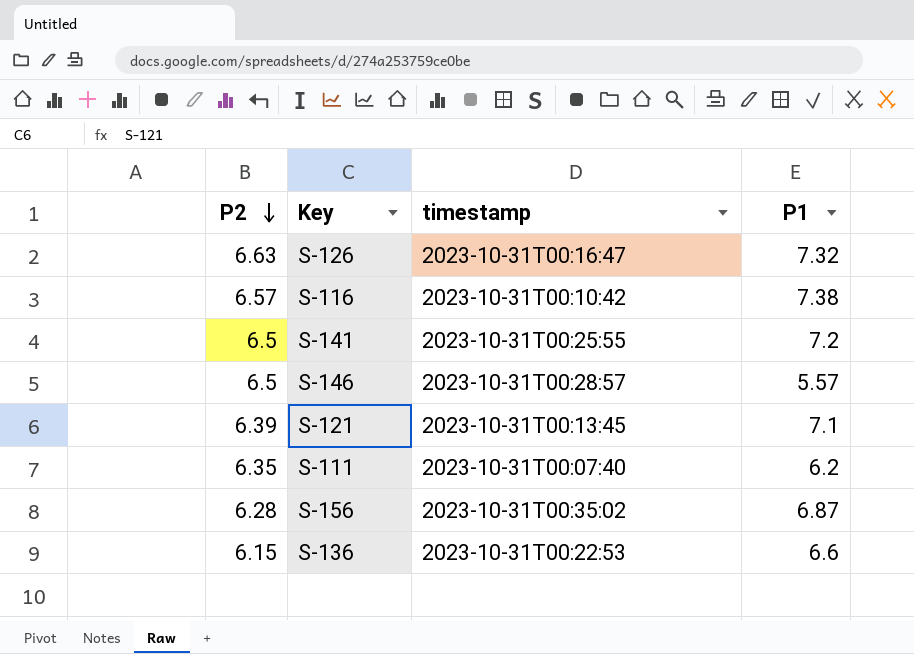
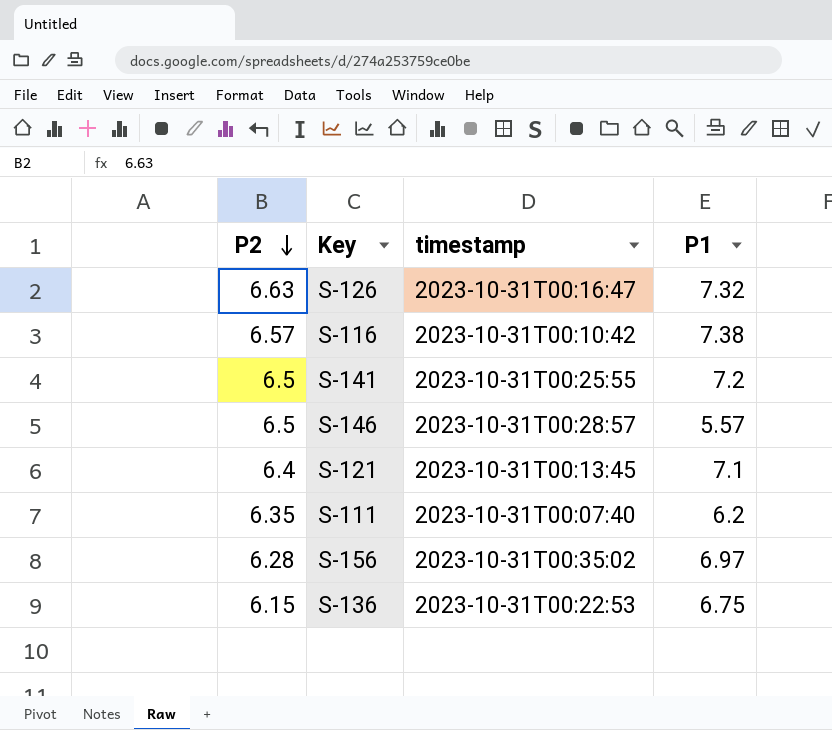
S-121 | P2: 6.39 -> 6.4
S-156 | P1: 6.87 -> 6.97
S-136 | P1: 6.6 -> 6.75

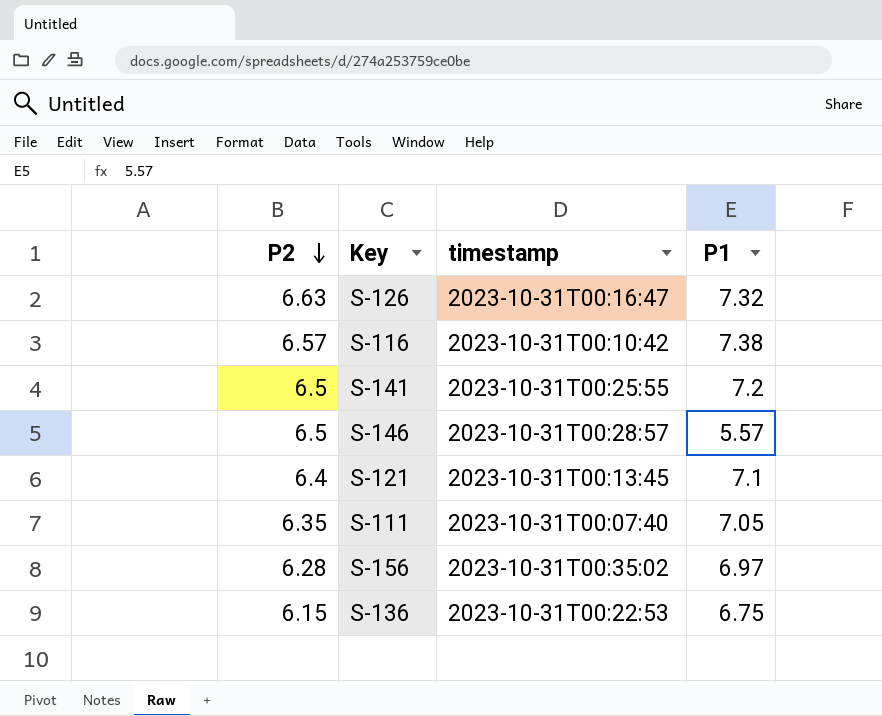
S-111 | P1: 6.2 -> 7.05

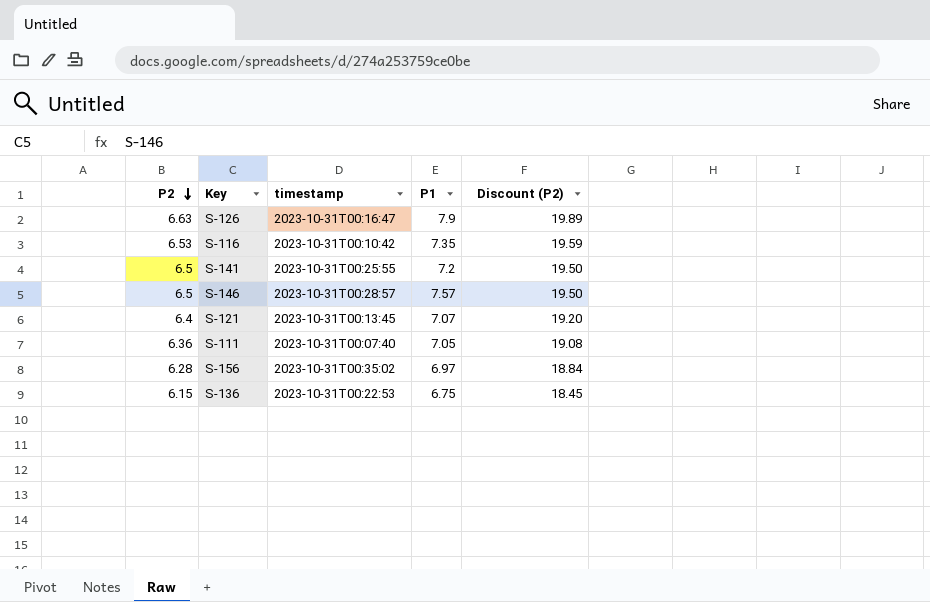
column Discount (P2) | formula: none -> [P2] * 3
S-126 | P1: 7.32 -> 7.9
S-116 | P2: 6.57 -> 6.53
S-116 | P1: 7.38 -> 7.35
S-146 | P1: 5.57 -> 7.57
S-121 | P1: 7.1 -> 7.07
S-111 | P2: 6.35 -> 6.36

